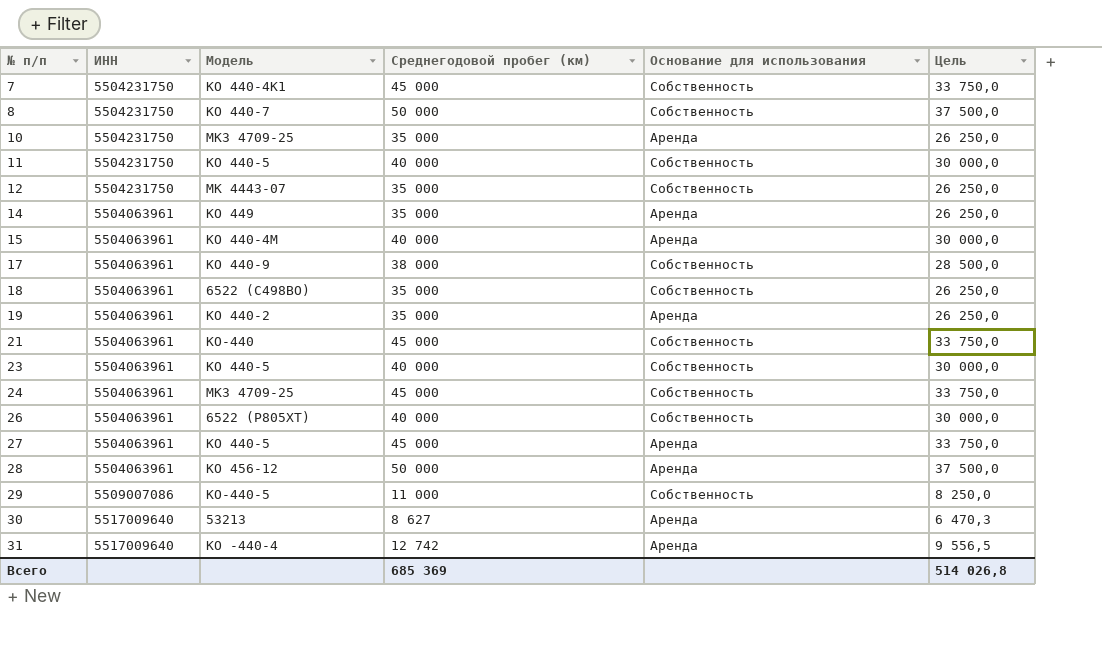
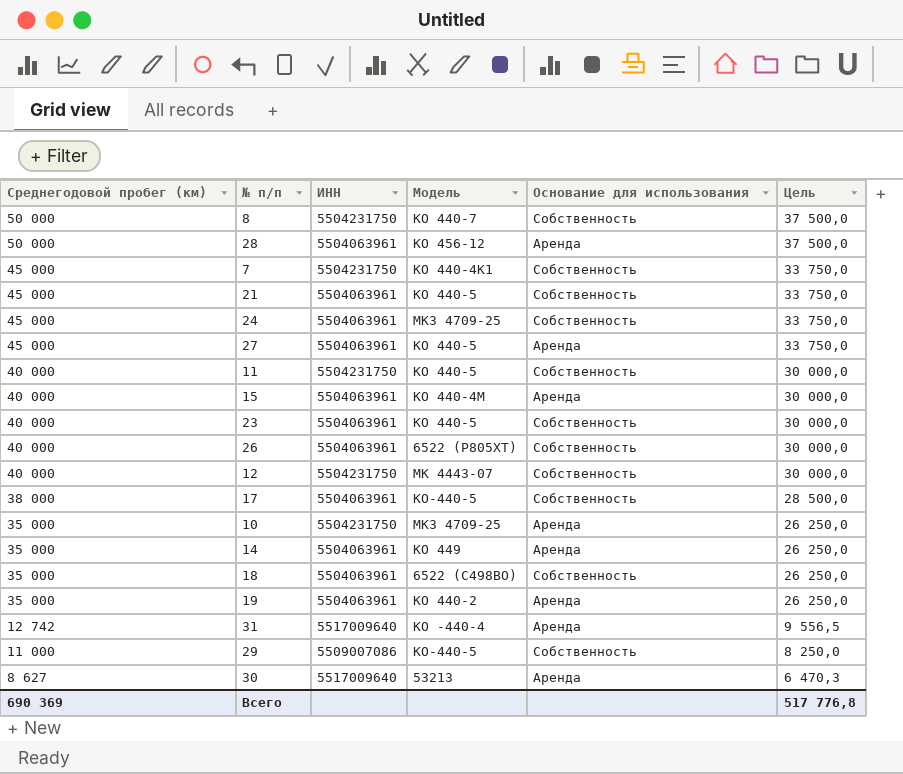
row order: № п/п ascending -> Среднегодовой пробег (км) descending
column Среднегодовой пробег (км) | position: 4 -> 1
21 | Модель: КО-440 -> КО 440-5
12 | Среднегодовой пробег (км): 35 000 -> 40 000
12 | Цель: 26 250,0 -> 30 000,0
17 | Модель: КО 440-9 -> КО-440-5
Всего | Среднегодовой пробег (км): 685 369 -> 690 369
Всего | Цель: 514 026,8 -> 517 776,8

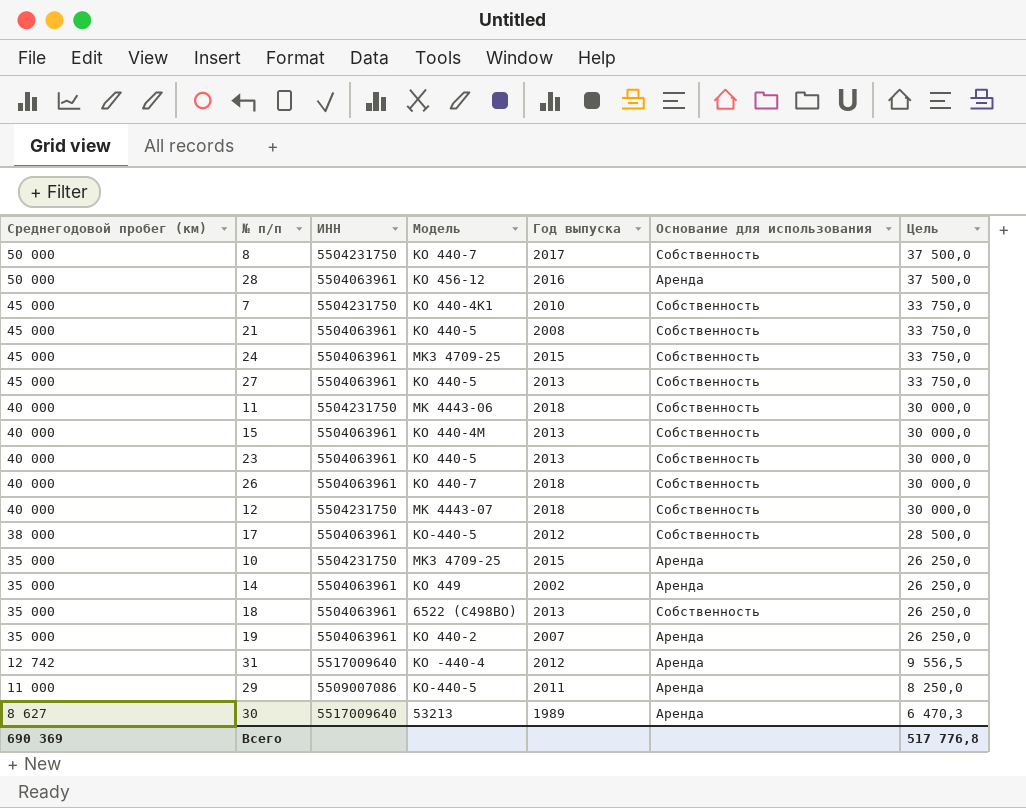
column Год выпуска | position: none -> 5
27 | Основание для использования: Аренда -> Собственность
11 | Модель: КО 440-5 -> МК 4443-06
15 | Основание для использования: Аренда -> Собственность
26 | Модель: 6522 (Р805ХТ) -> КО 440-7
29 | Основание для использования: Собственность -> Аренда

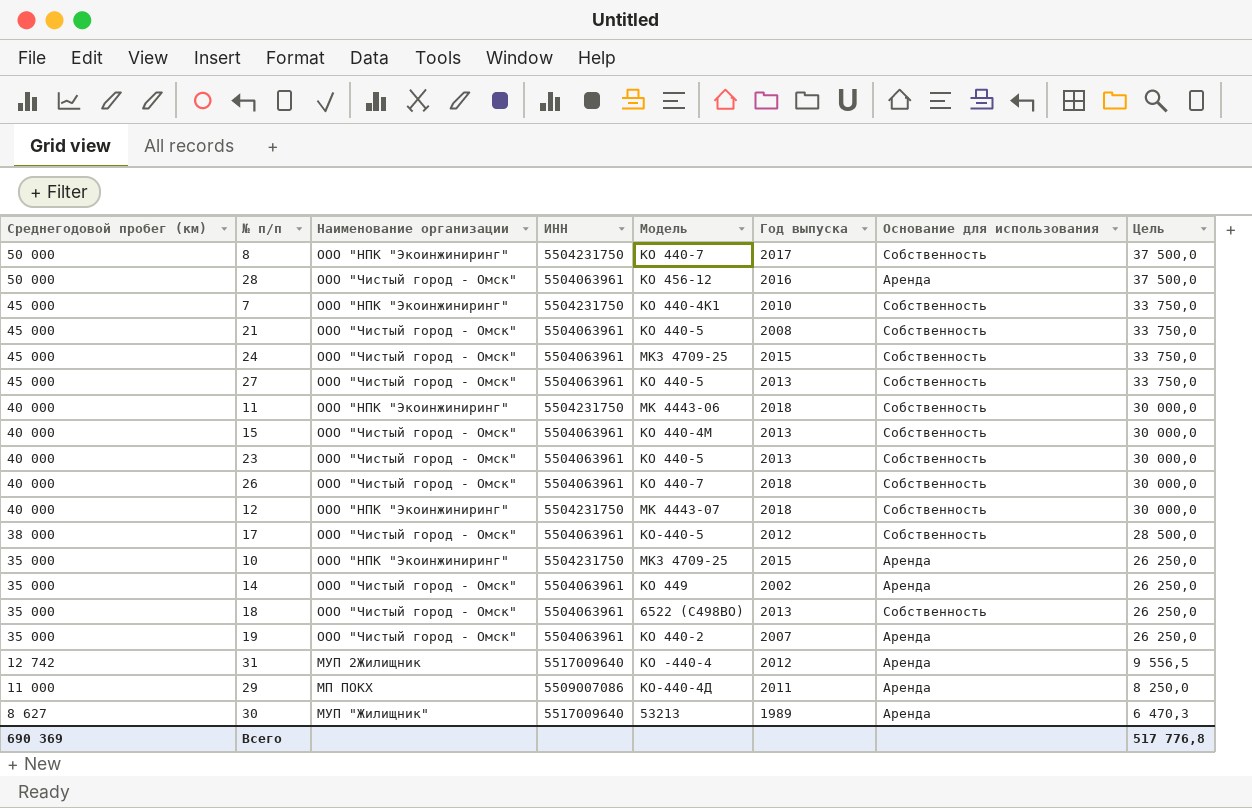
column Наименование организации | position: none -> 3
29 | Модель: КО-440-5 -> КО-440-4Д

